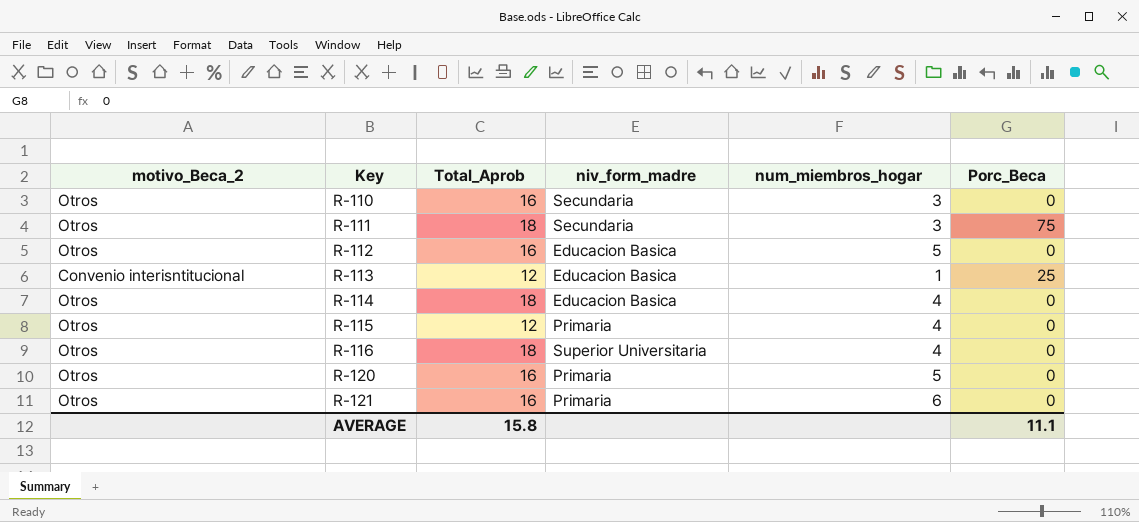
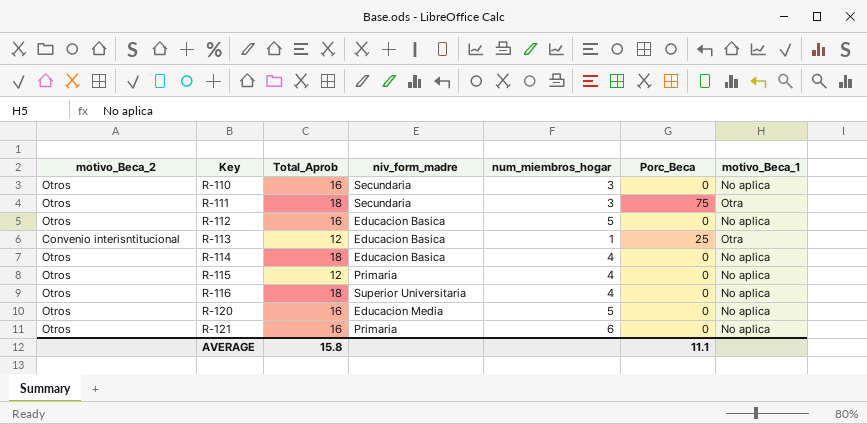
column motivo_Beca_1 | position: none -> 7
R-120 | niv_form_madre: Primaria -> Educacion Media

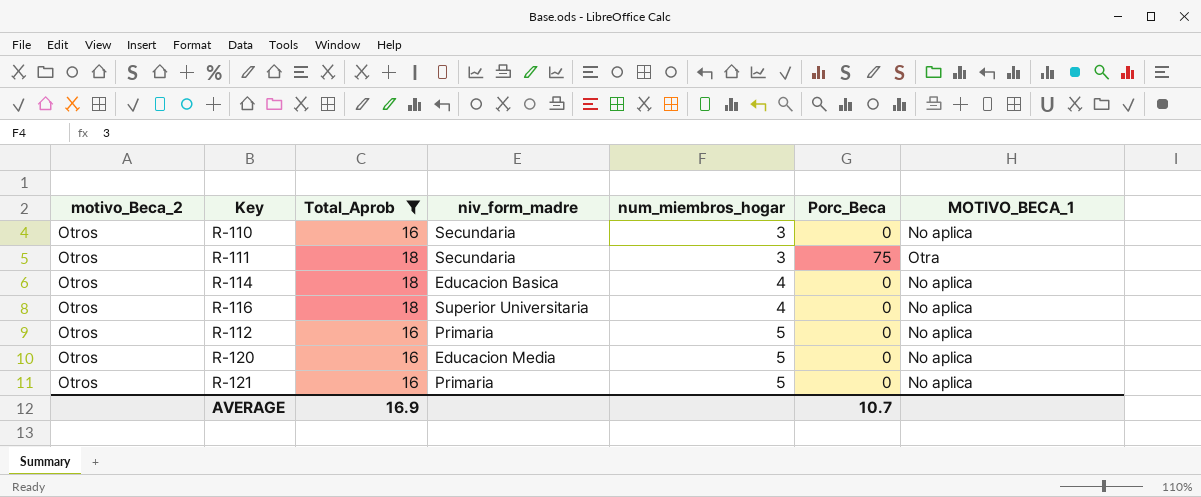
filter: none -> Total_Aprob != 12
row order: Key ascending -> num_miembros_hogar ascending
column name: motivo_Beca_1 -> MOTIVO_BECA_1
R-112 | niv_form_madre: Educacion Basica -> Primaria
R-121 | num_miembros_hogar: 6 -> 5
AVERAGE | Total_Aprob: 15.8 -> 16.9
AVERAGE | Porc_Beca: 11.1 -> 10.7

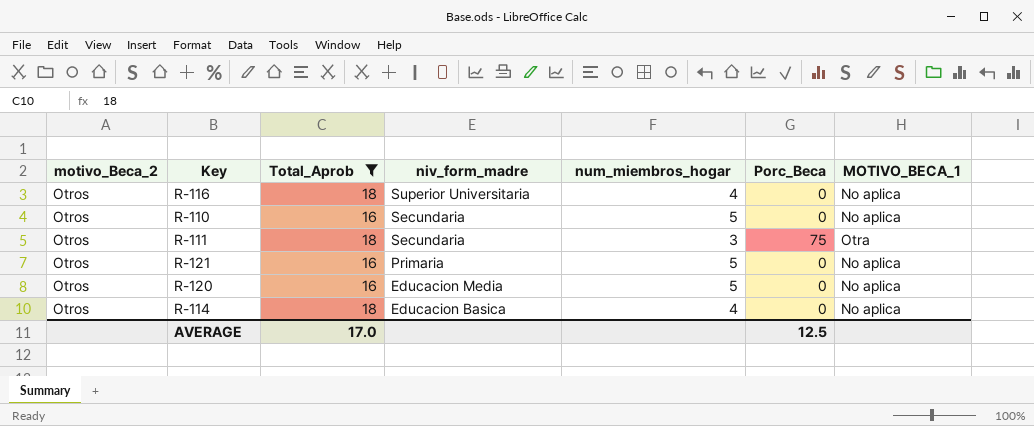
row order: num_miembros_hogar ascending -> niv_form_madre descending
row R-112: Otros | 16 | Primaria | 5 | 0 | No aplica -> none
R-110 | num_miembros_hogar: 3 -> 5
AVERAGE | Total_Aprob: 16.9 -> 17.0
AVERAGE | Porc_Beca: 10.7 -> 12.5

